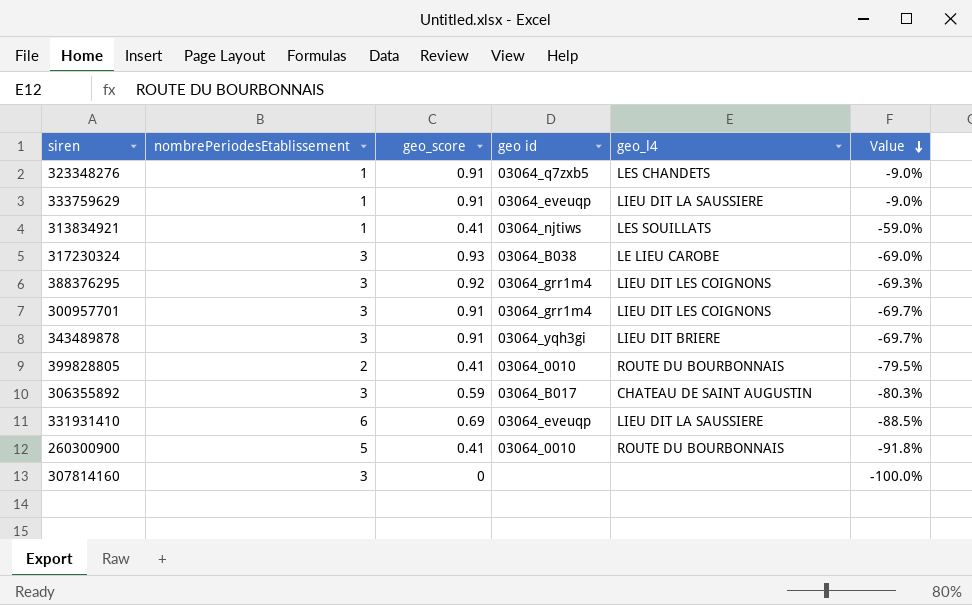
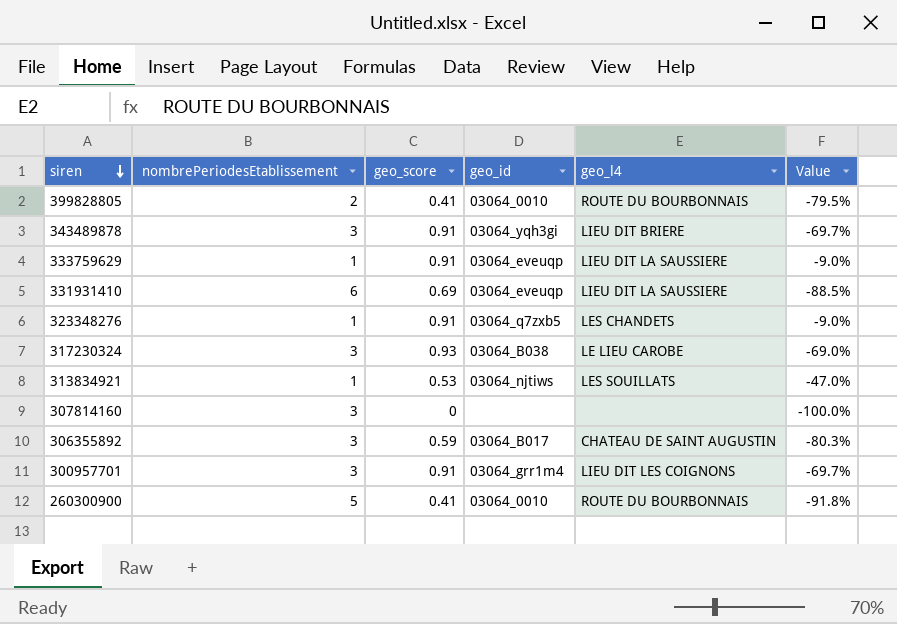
row order: Value descending -> siren descending
column name: geo id -> geo_id
row 388376295: 3 | 0.92 | 03064_grr1m4 | LIEU DIT LES COIGNONS | -69.3% -> none
313834921 | geo_score: 0.41 -> 0.53
313834921 | Value: -59.0% -> -47.0%

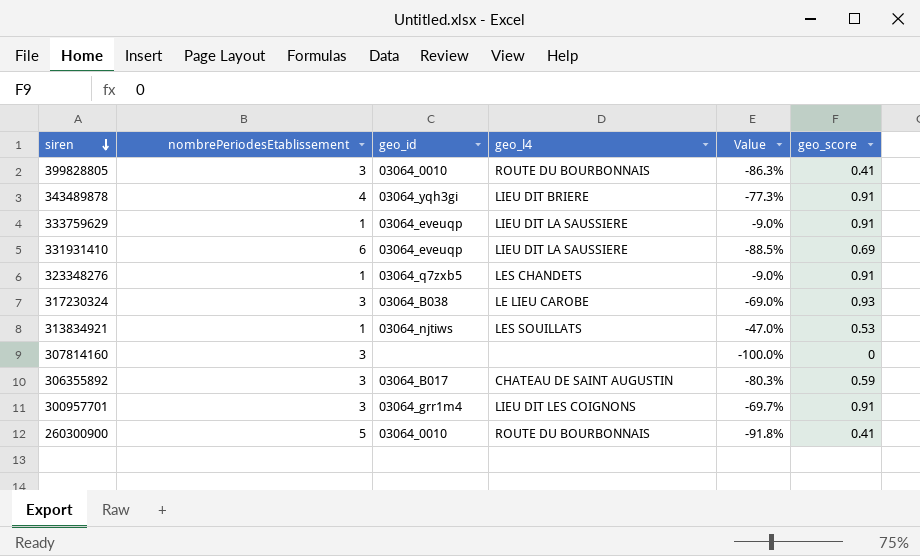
column geo_score | position: 3 -> 6
399828805 | nombrePeriodesEtablissement: 2 -> 3
399828805 | Value: -79.5% -> -86.3%
343489878 | nombrePeriodesEtablissement: 3 -> 4
343489878 | Value: -69.7% -> -77.3%

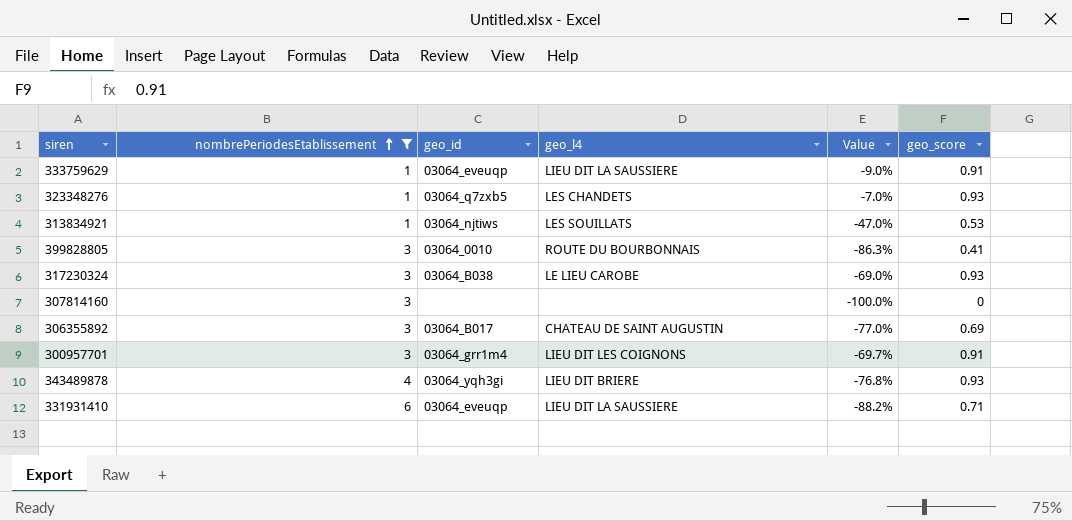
filter: none -> nombrePeriodesEtablissement != 5
row order: siren descending -> nombrePeriodesEtablissement ascending
323348276 | Value: -9.0% -> -7.0%
323348276 | geo_score: 0.91 -> 0.93
306355892 | Value: -80.3% -> -77.0%
306355892 | geo_score: 0.59 -> 0.69
343489878 | Value: -77.3% -> -76.8%
343489878 | geo_score: 0.91 -> 0.93
331931410 | Value: -88.5% -> -88.2%
331931410 | geo_score: 0.69 -> 0.71

